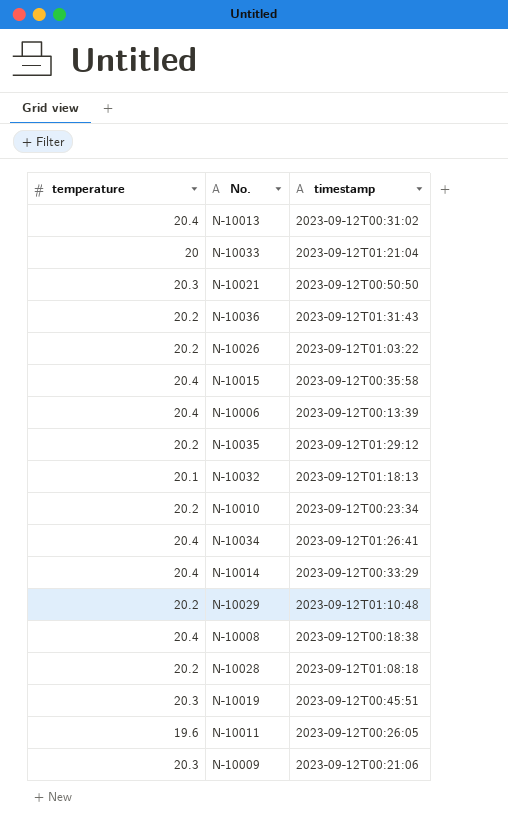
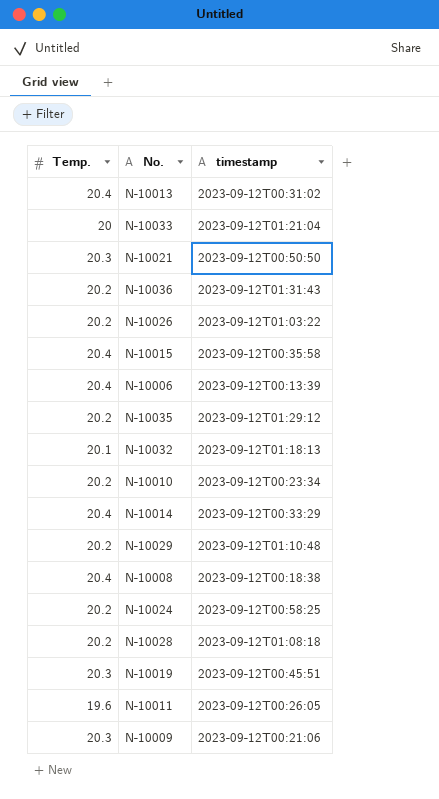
column name: temperature -> Temp.
row N-10034: 20.4 | 2023-09-12T01:26:41 -> none
row N-10024: none -> 20.2 | 2023-09-12T00:58:25

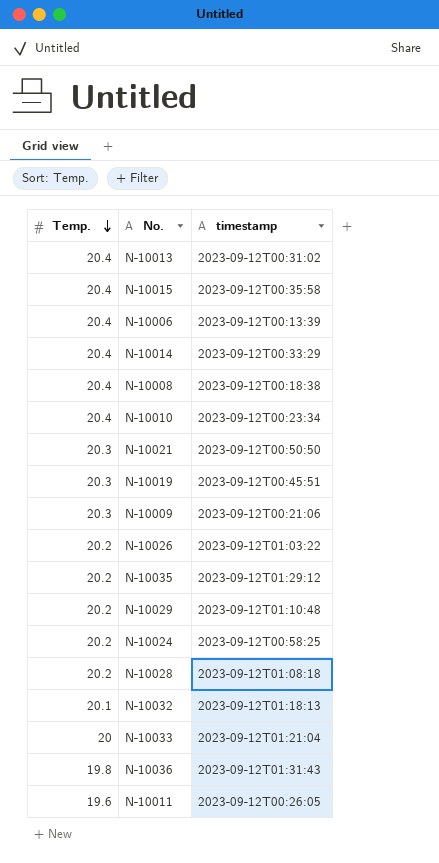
row order: none -> Temp. descending
N-10010 | Temp.: 20.2 -> 20.4
N-10036 | Temp.: 20.2 -> 19.8

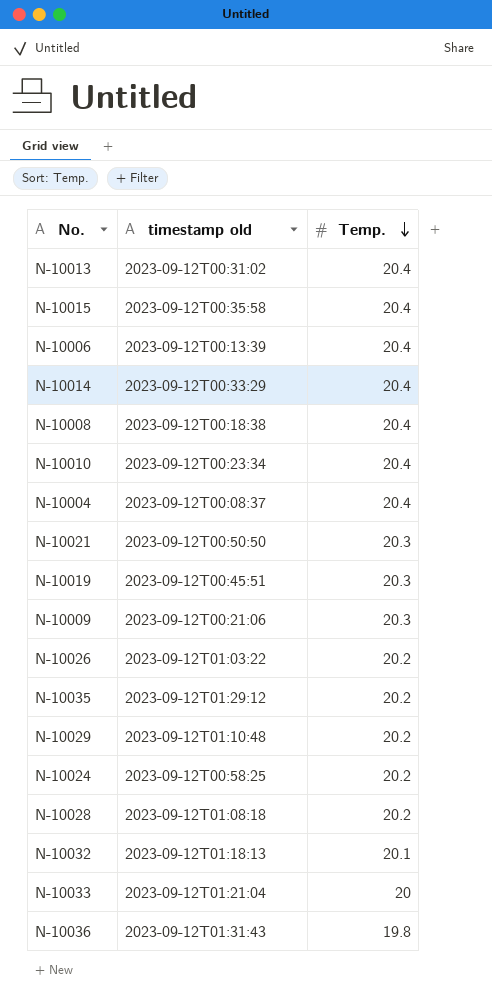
column name: timestamp -> timestamp old
column Temp. | position: 1 -> 3
row N-10011: 19.6 | 2023-09-12T00:26:05 -> none
row N-10004: none -> 2023-09-12T00:08:37 | 20.4

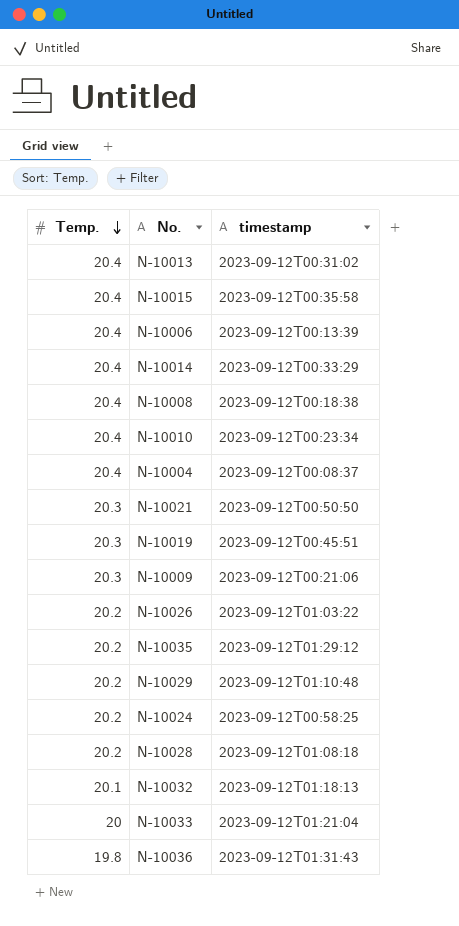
column Temp. | position: 3 -> 1
column name: timestamp old -> timestamp

